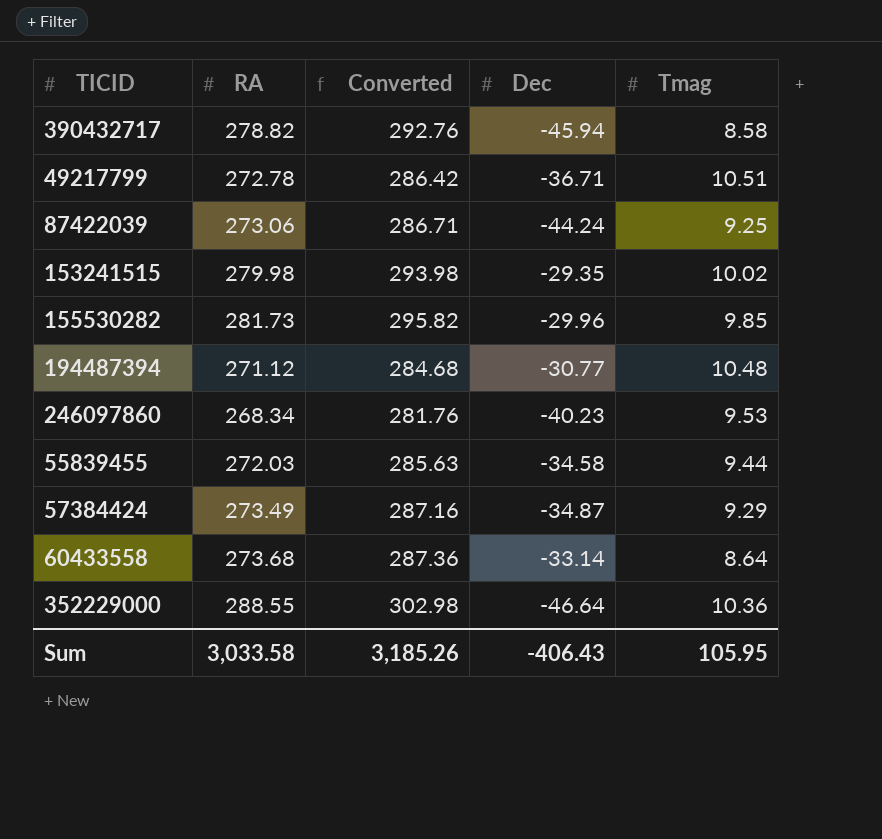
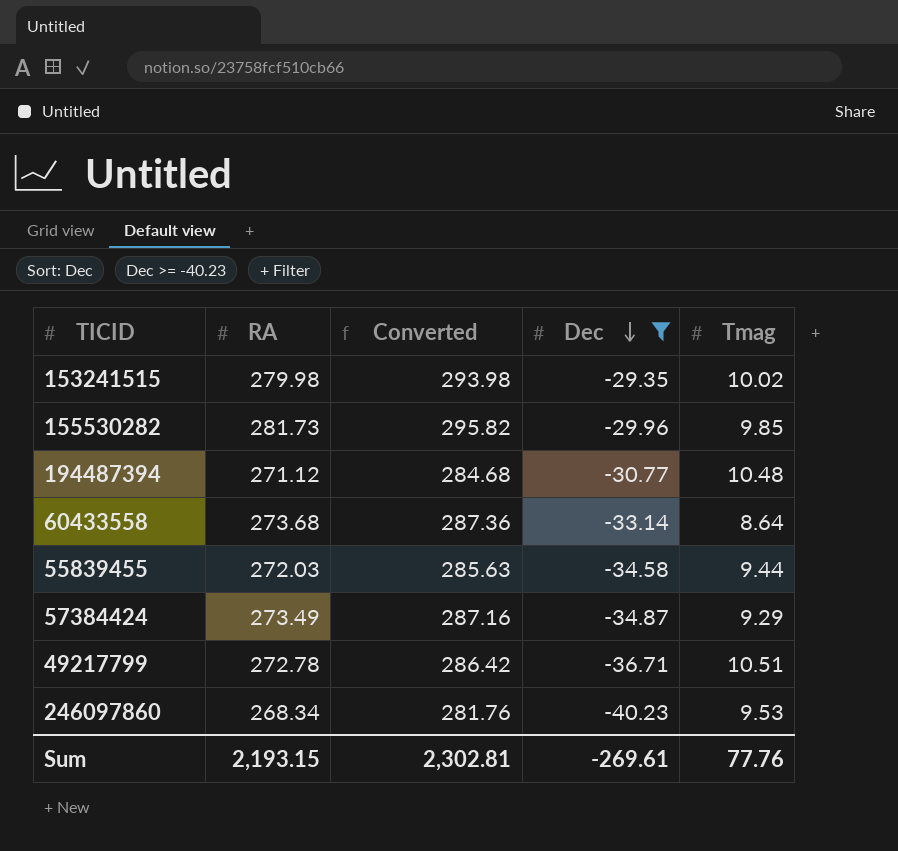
filter: none -> Dec >= -40.23
row order: none -> Dec descending
Sum | RA: 3,033.58 -> 2,193.15
Sum | Converted: 3,185.26 -> 2,302.81
Sum | Dec: -406.43 -> -269.61
Sum | Tmag: 105.95 -> 77.76

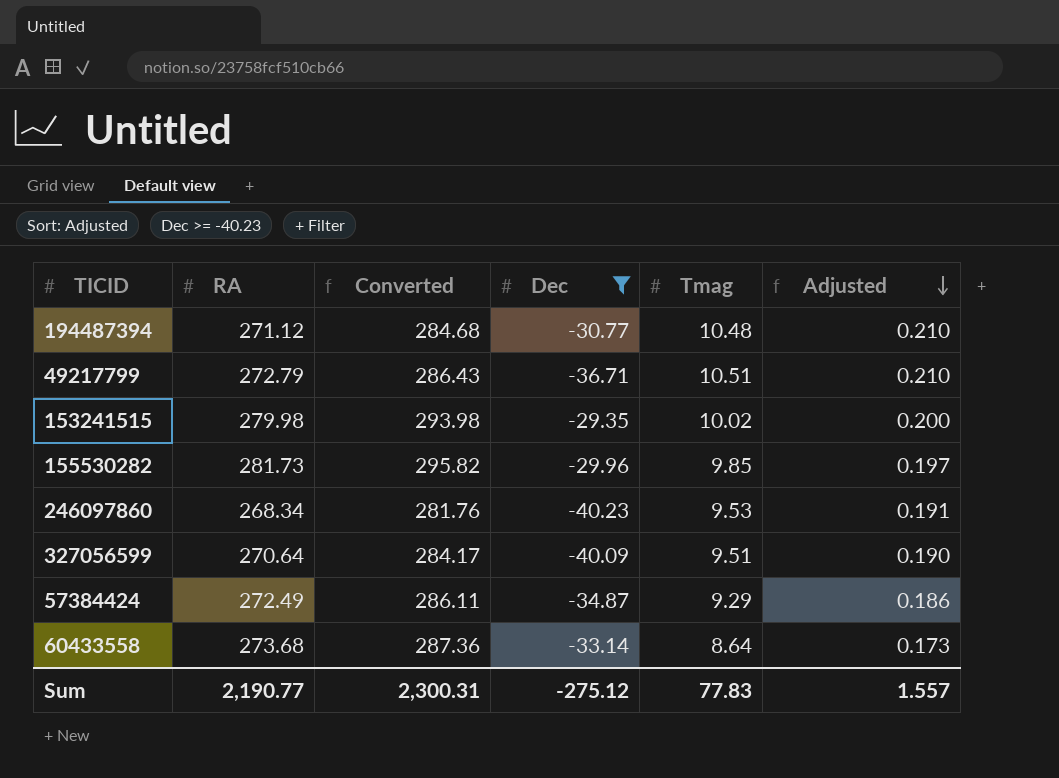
row order: Dec descending -> Adjusted descending
column Adjusted | formula: none -> [Tmag] * 0.02
row 55839455: 272.03 | 285.63 | -34.58 | 9.44 -> none
49217799 | RA: 272.78 -> 272.79
49217799 | Converted: 286.42 -> 286.43
row 327056599: none -> 270.64 | 284.17 | -40.09 | 9.51 | 0.190
57384424 | RA: 273.49 -> 272.49
57384424 | Converted: 287.16 -> 286.11
Sum | RA: 2,193.15 -> 2,190.77
Sum | Converted: 2,302.81 -> 2,300.31
Sum | Dec: -269.61 -> -275.12
Sum | Tmag: 77.76 -> 77.83

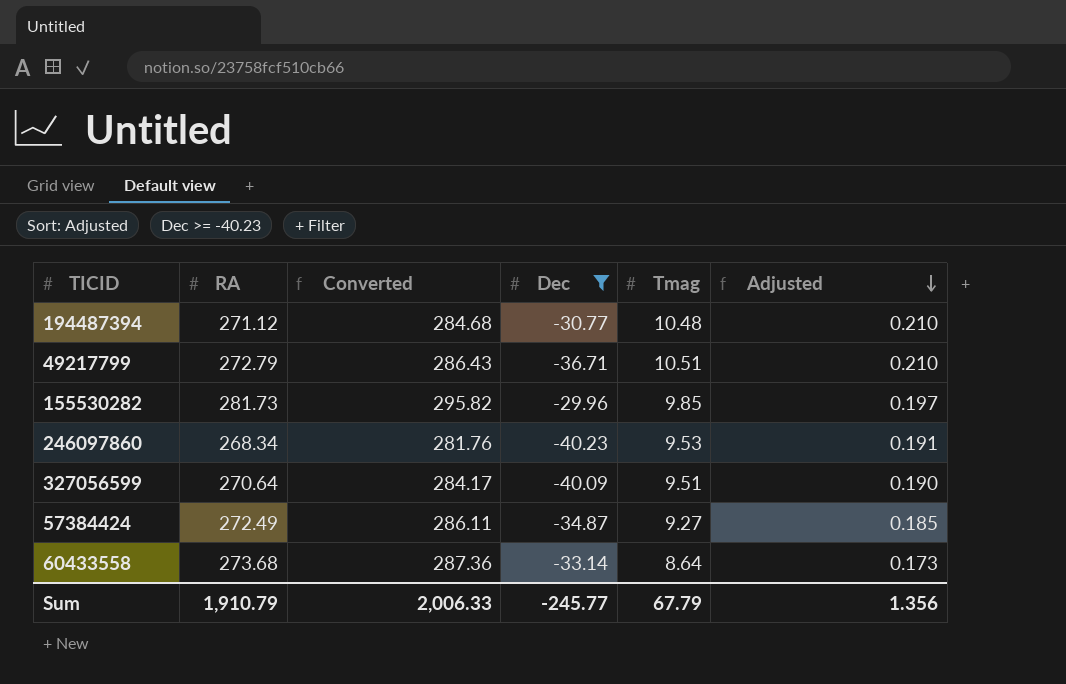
row 153241515: 279.98 | 293.98 | -29.35 | 10.02 | 0.200 -> none
57384424 | Tmag: 9.29 -> 9.27
57384424 | Adjusted: 0.186 -> 0.185
Sum | RA: 2,190.77 -> 1,910.79
Sum | Converted: 2,300.31 -> 2,006.33
Sum | Dec: -275.12 -> -245.77
Sum | Tmag: 77.83 -> 67.79
Sum | Adjusted: 1.557 -> 1.356

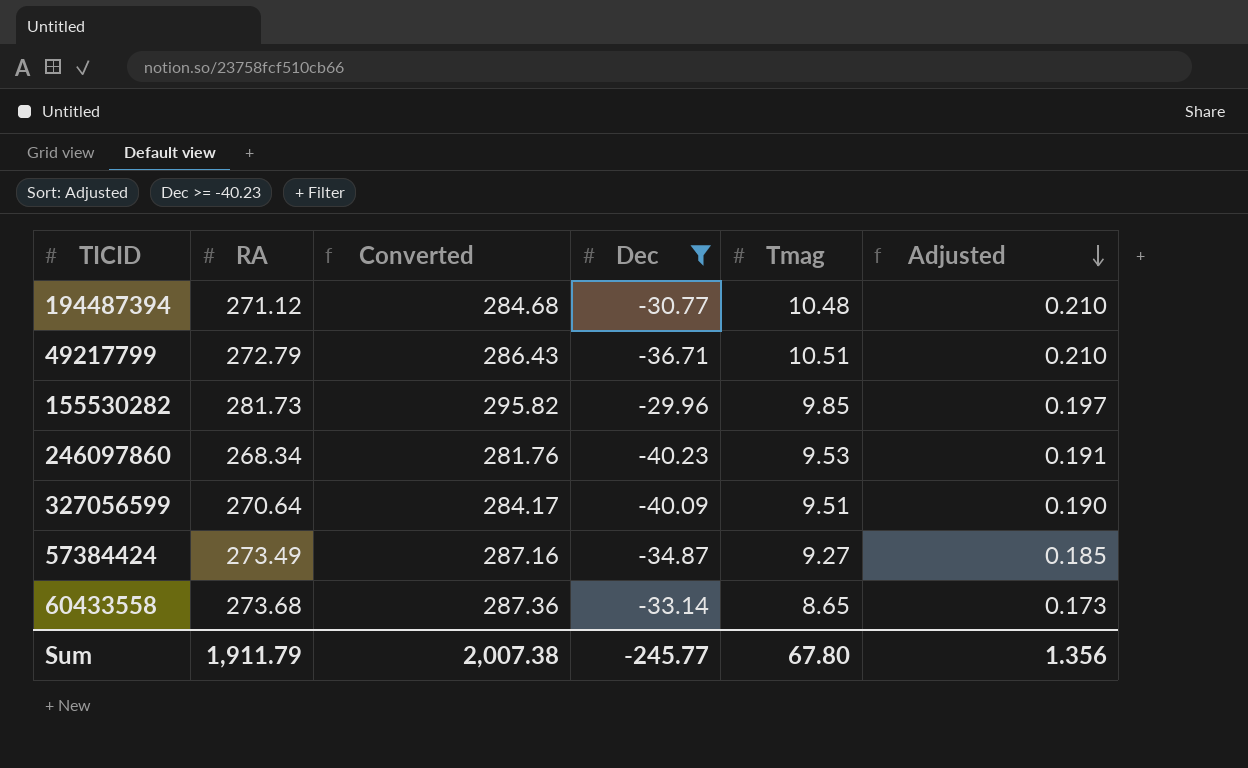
57384424 | RA: 272.49 -> 273.49
57384424 | Converted: 286.11 -> 287.16
60433558 | Tmag: 8.64 -> 8.65
Sum | RA: 1,910.79 -> 1,911.79
Sum | Converted: 2,006.33 -> 2,007.38
Sum | Tmag: 67.79 -> 67.80

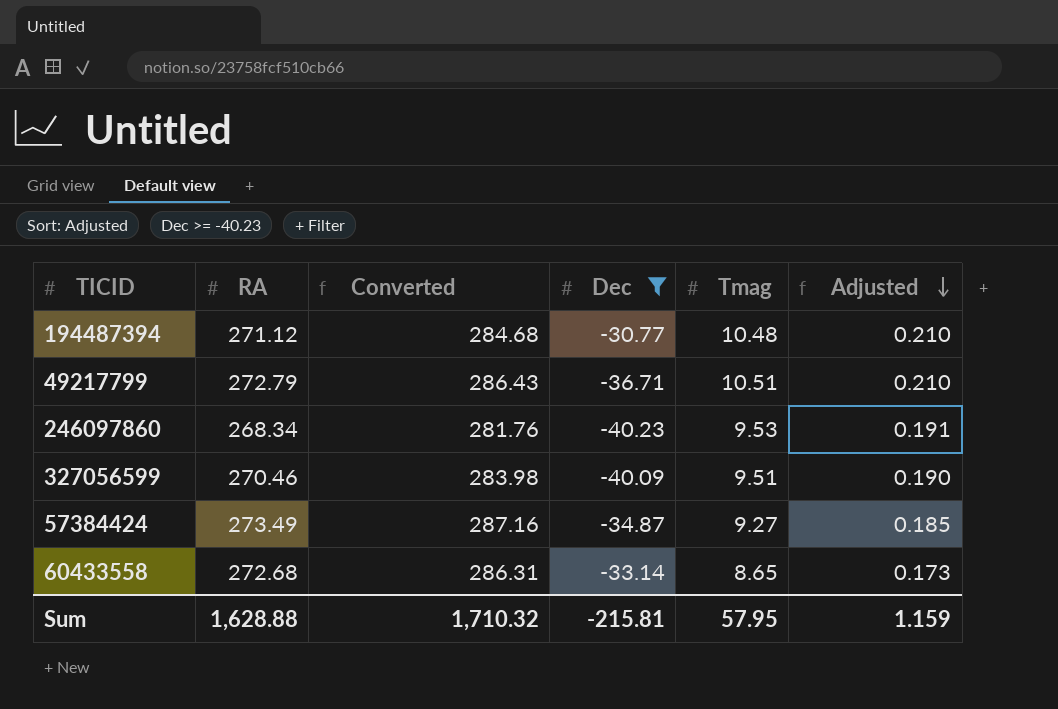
row 155530282: 281.73 | 295.82 | -29.96 | 9.85 | 0.197 -> none
327056599 | RA: 270.64 -> 270.46
327056599 | Converted: 284.17 -> 283.98
60433558 | RA: 273.68 -> 272.68
60433558 | Converted: 287.36 -> 286.31
Sum | RA: 1,911.79 -> 1,628.88
Sum | Converted: 2,007.38 -> 1,710.32
Sum | Dec: -245.77 -> -215.81
Sum | Tmag: 67.80 -> 57.95
Sum | Adjusted: 1.356 -> 1.159

